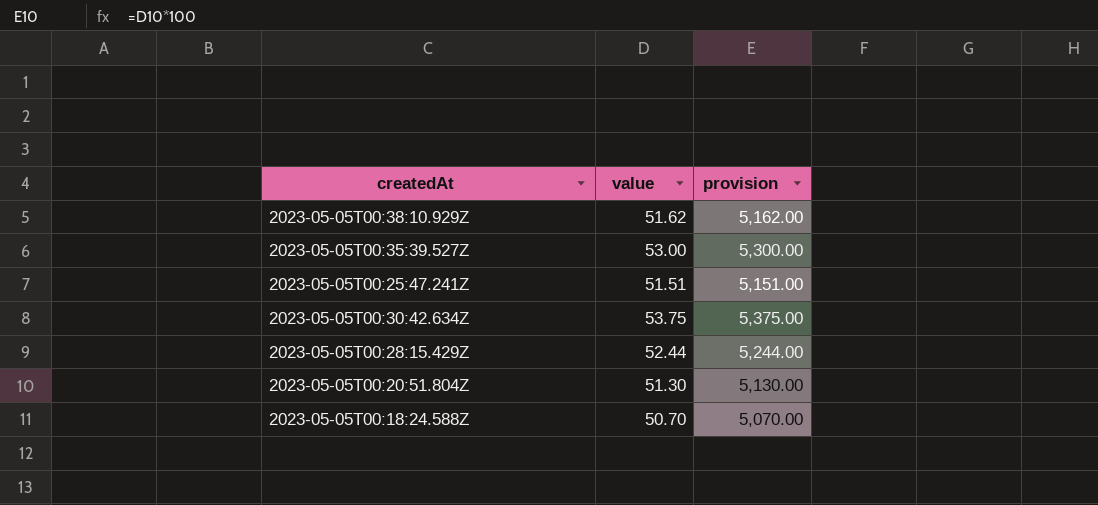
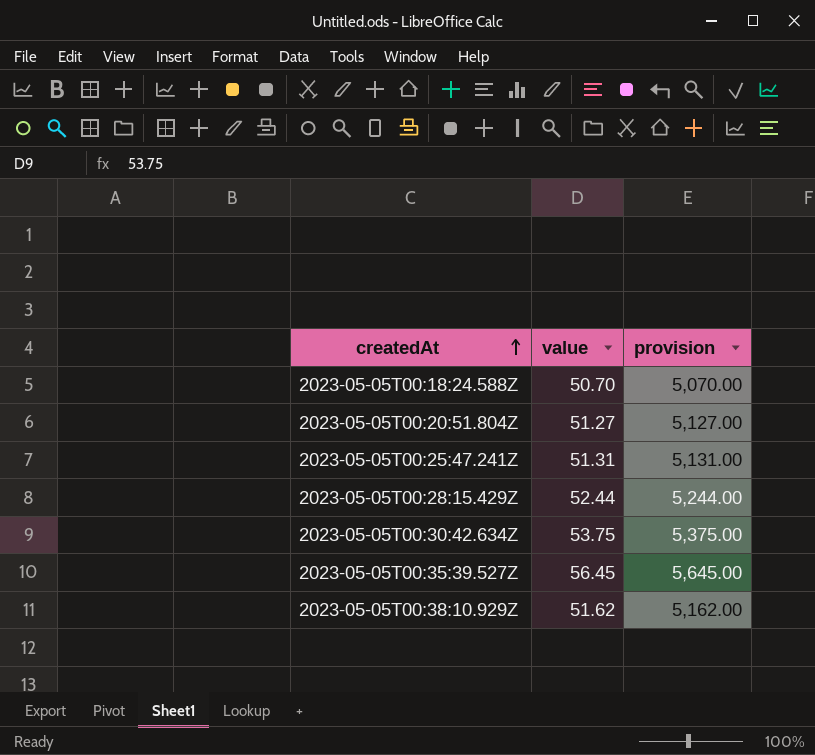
row order: none -> createdAt ascending
2023-05-05T00:20:51.804Z | value: 51.30 -> 51.27
2023-05-05T00:20:51.804Z | provision: 5,130.00 -> 5,127.00
2023-05-05T00:25:47.241Z | value: 51.51 -> 51.31
2023-05-05T00:25:47.241Z | provision: 5,151.00 -> 5,131.00
2023-05-05T00:35:39.527Z | value: 53.00 -> 56.45
2023-05-05T00:35:39.527Z | provision: 5,300.00 -> 5,645.00

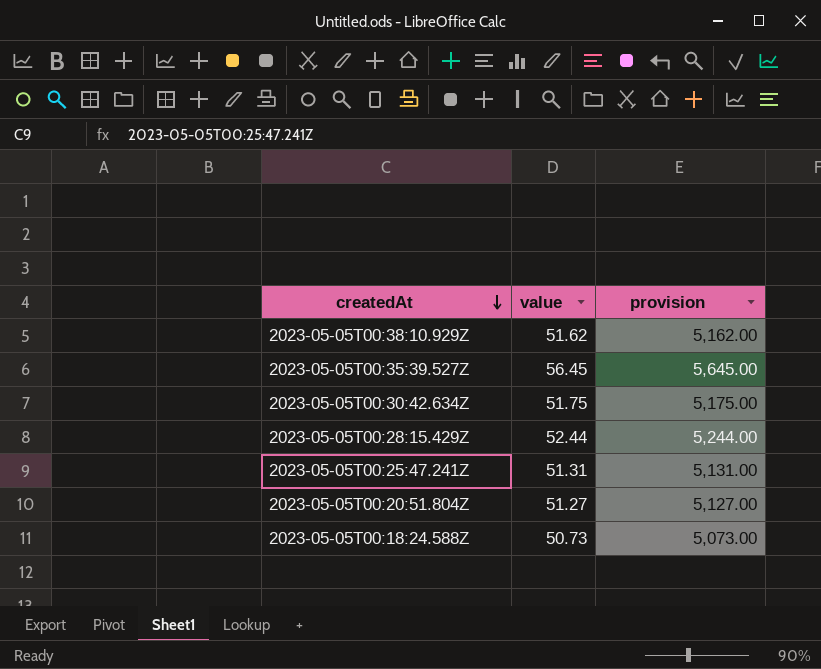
row order: createdAt ascending -> createdAt descending
2023-05-05T00:30:42.634Z | value: 53.75 -> 51.75
2023-05-05T00:30:42.634Z | provision: 5,375.00 -> 5,175.00
2023-05-05T00:18:24.588Z | value: 50.70 -> 50.73
2023-05-05T00:18:24.588Z | provision: 5,070.00 -> 5,073.00

